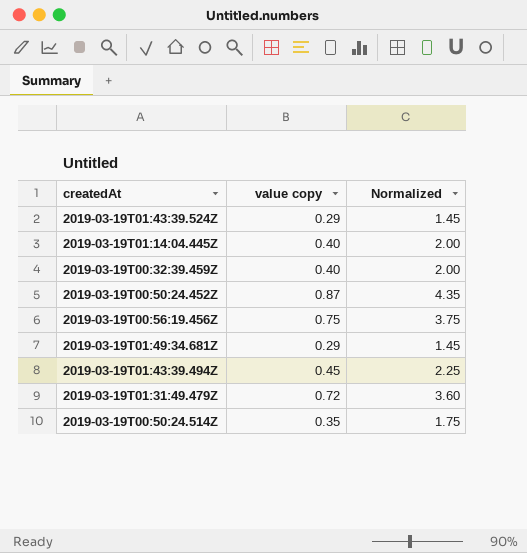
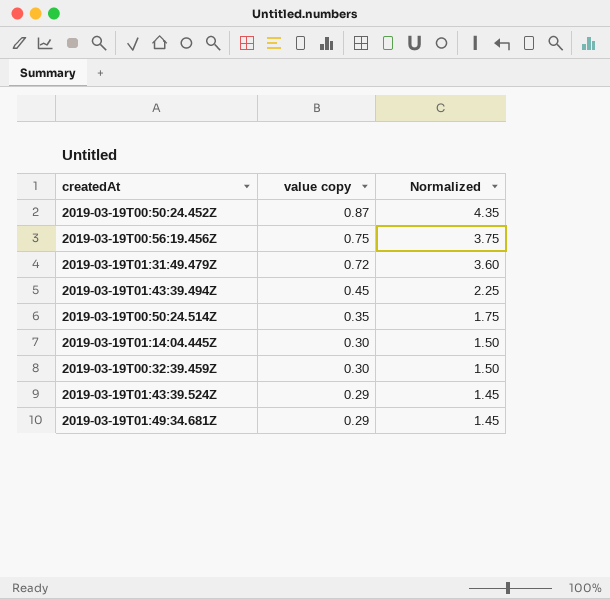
row order: none -> value copy descending
2019-03-19T01:14:04.445Z | value copy: 0.40 -> 0.30
2019-03-19T01:14:04.445Z | Normalized: 2.00 -> 1.50
2019-03-19T00:32:39.459Z | value copy: 0.40 -> 0.30
2019-03-19T00:32:39.459Z | Normalized: 2.00 -> 1.50

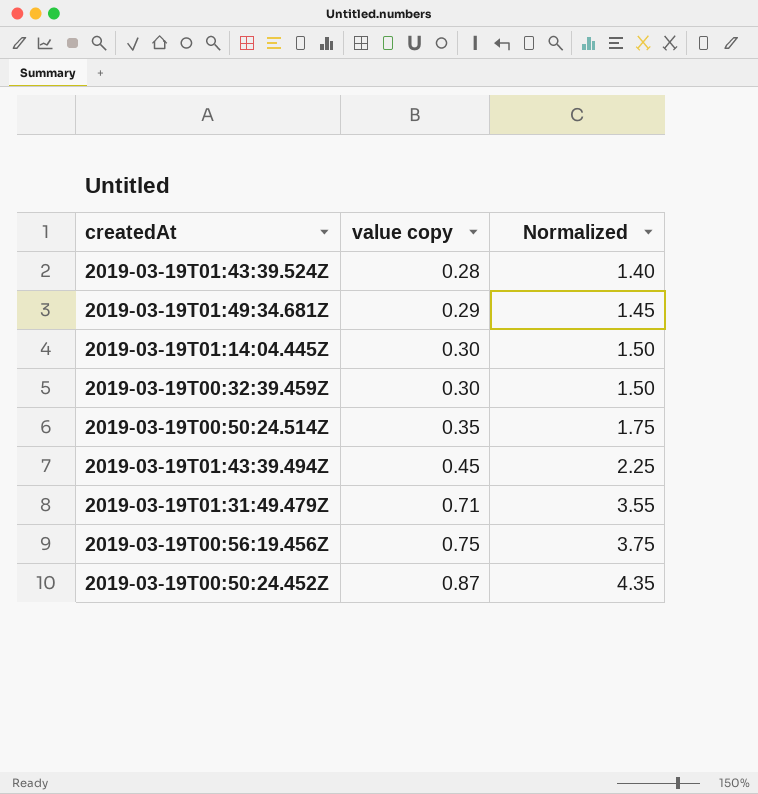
row order: value copy descending -> value copy ascending
2019-03-19T01:43:39.524Z | value copy: 0.29 -> 0.28
2019-03-19T01:43:39.524Z | Normalized: 1.45 -> 1.40
2019-03-19T01:31:49.479Z | value copy: 0.72 -> 0.71
2019-03-19T01:31:49.479Z | Normalized: 3.60 -> 3.55

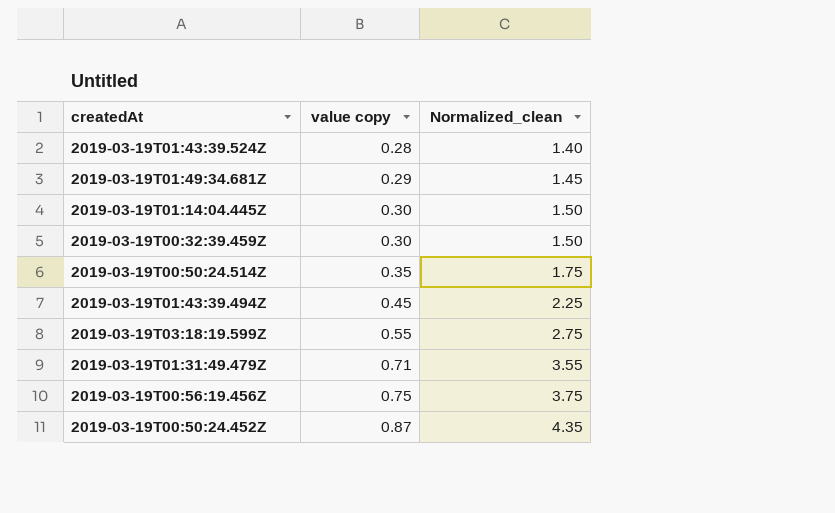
column name: Normalized -> Normalized_clean
row 2019-03-19T03:18:19.599Z: none -> 0.55 | 2.75

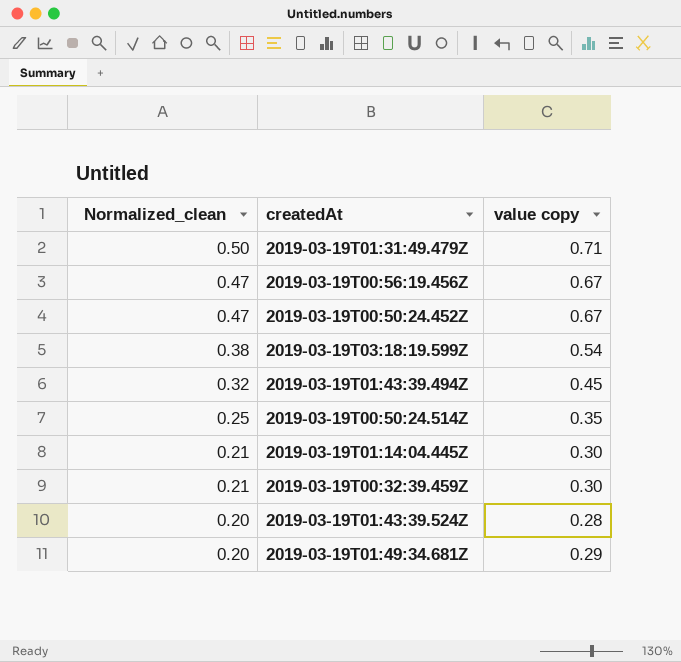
row order: value copy ascending -> Normalized_clean descending
column Normalized_clean | formula: [value copy] * 5 -> [value copy] * 0.7
column Normalized_clean | position: 3 -> 1
2019-03-19T00:56:19.456Z | value copy: 0.75 -> 0.67
2019-03-19T00:50:24.452Z | value copy: 0.87 -> 0.67
2019-03-19T03:18:19.599Z | value copy: 0.55 -> 0.54

